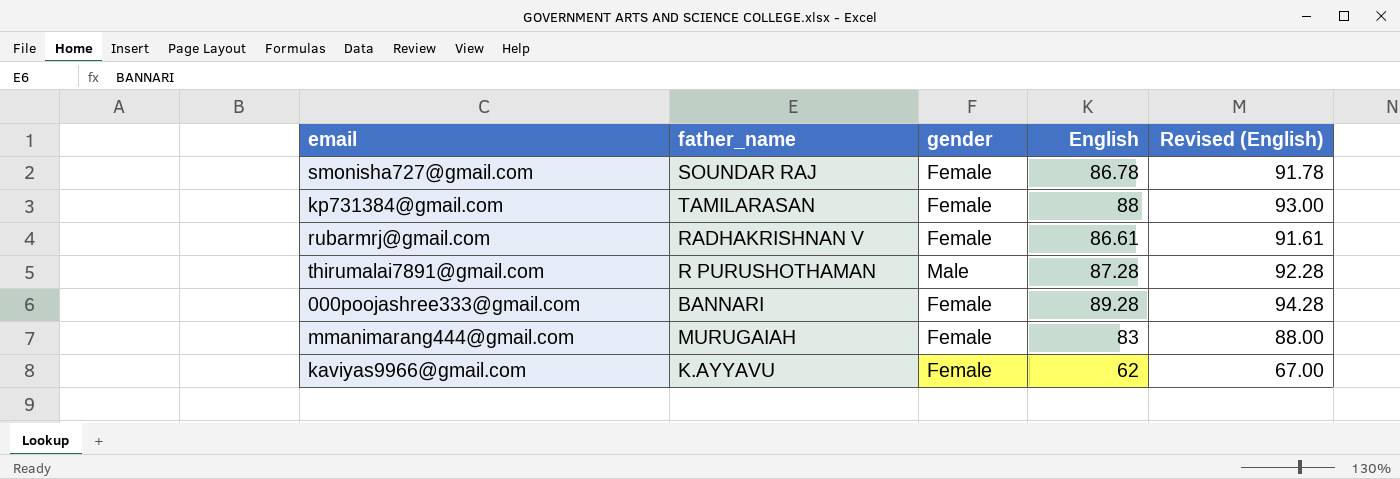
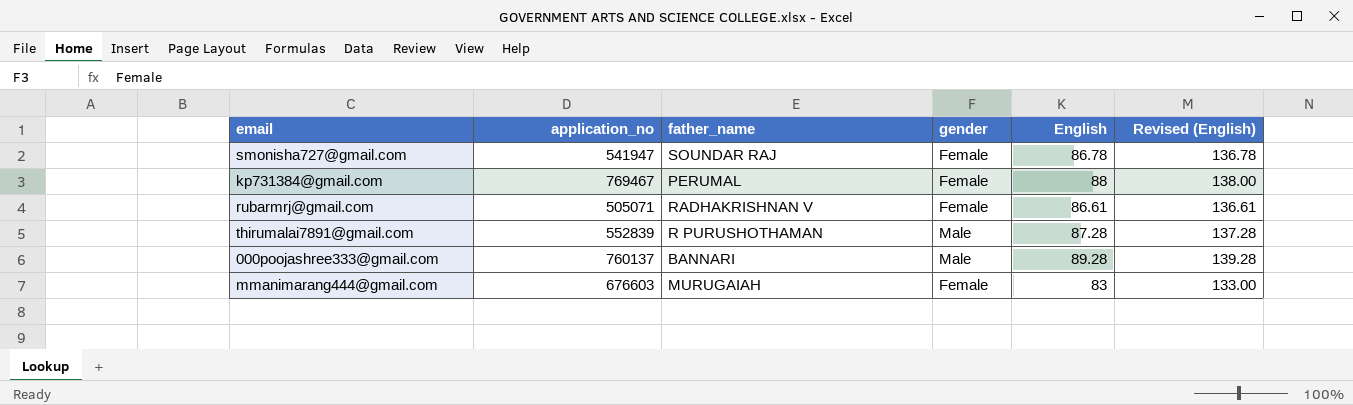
column application_no | position: none -> 2
column Revised (English) | formula: [English] + 5 -> [English] + 50
row kaviyas9966@gmail.com: K.AYYAVU | Female | 62 | 67.00 -> none
kp731384@gmail.com | father_name: TAMILARASAN -> PERUMAL
000poojashree333@gmail.com | gender: Female -> Male

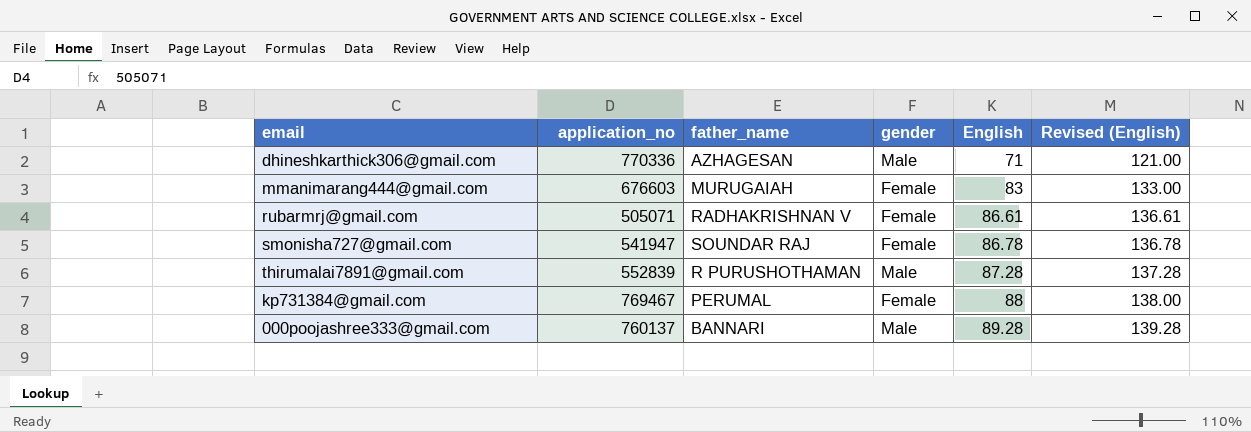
row order: none -> English ascending
row dhineshkarthick306@gmail.com: none -> 770336 | AZHAGESAN | Male | 71 | 121.00

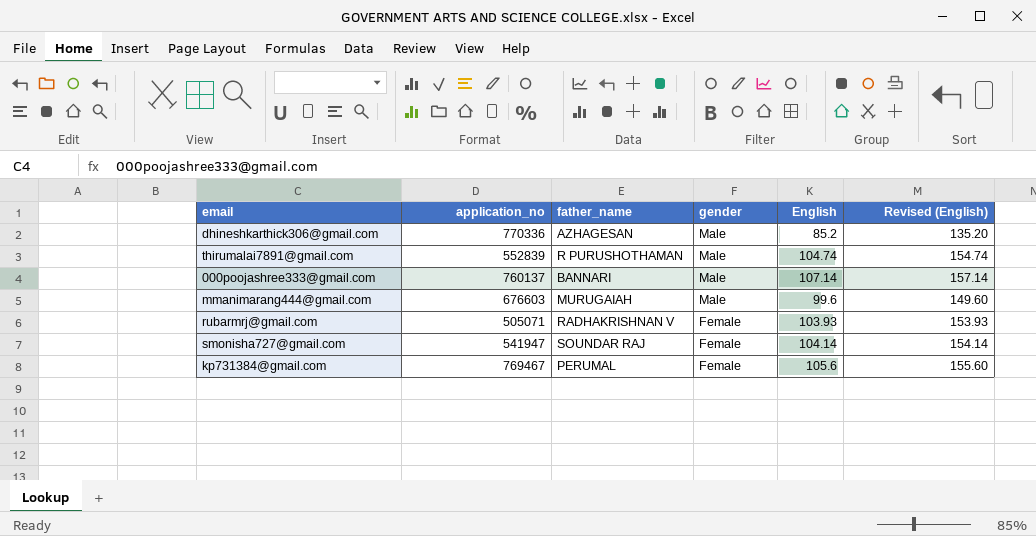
row order: English ascending -> gender descending
dhineshkarthick306@gmail.com | English: 71 -> 85.2
dhineshkarthick306@gmail.com | Revised (English): 121.00 -> 135.20
thirumalai7891@gmail.com | English: 87.28 -> 104.74
thirumalai7891@gmail.com | Revised (English): 137.28 -> 154.74
000poojashree333@gmail.com | English: 89.28 -> 107.14
000poojashree333@gmail.com | Revised (English): 139.28 -> 157.14
mmanimarang444@gmail.com | gender: Female -> Male
mmanimarang444@gmail.com | English: 83 -> 99.6
mmanimarang444@gmail.com | Revised (English): 133.00 -> 149.60
rubarmrj@gmail.com | English: 86.61 -> 103.93
rubarmrj@gmail.com | Revised (English): 136.61 -> 153.93
smonisha727@gmail.com | English: 86.78 -> 104.14
smonisha727@gmail.com | Revised (English): 136.78 -> 154.14
kp731384@gmail.com | English: 88 -> 105.6
kp731384@gmail.com | Revised (English): 138.00 -> 155.60

